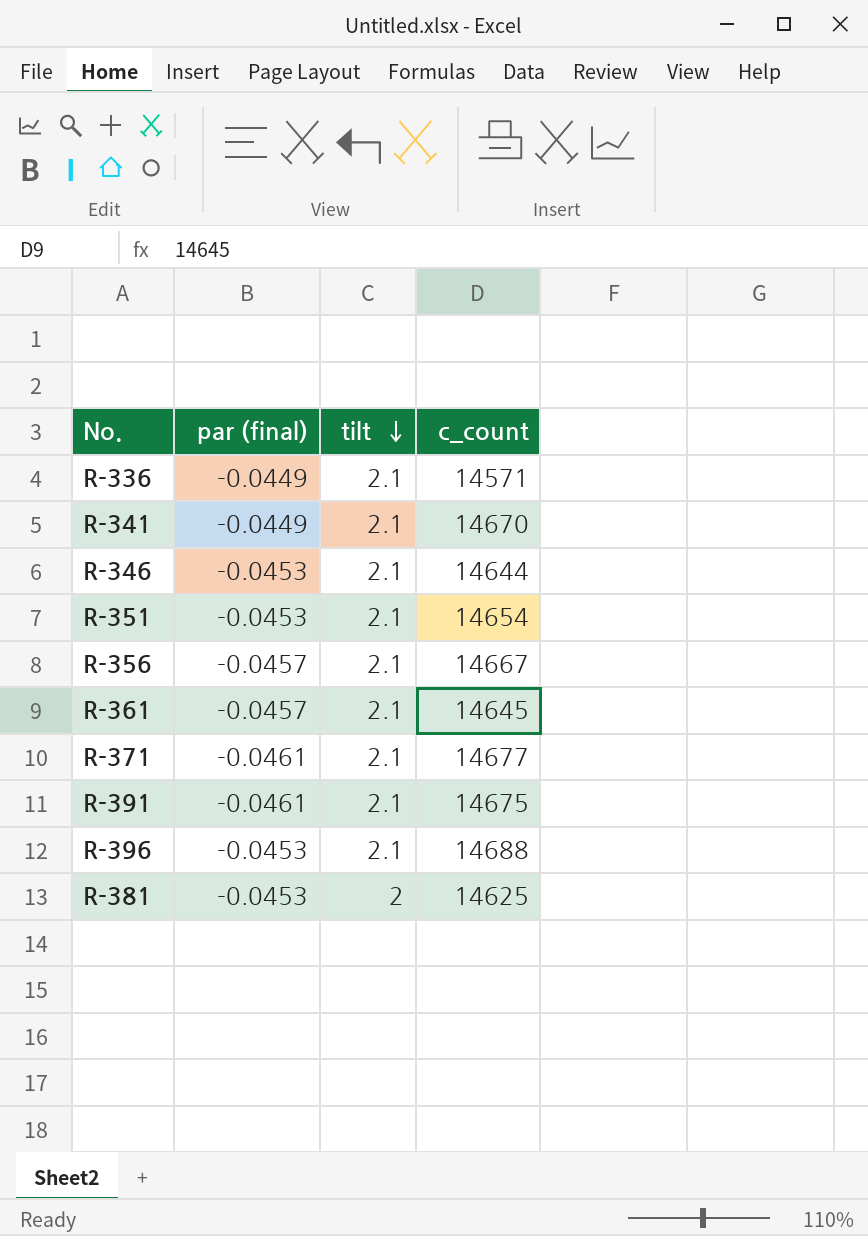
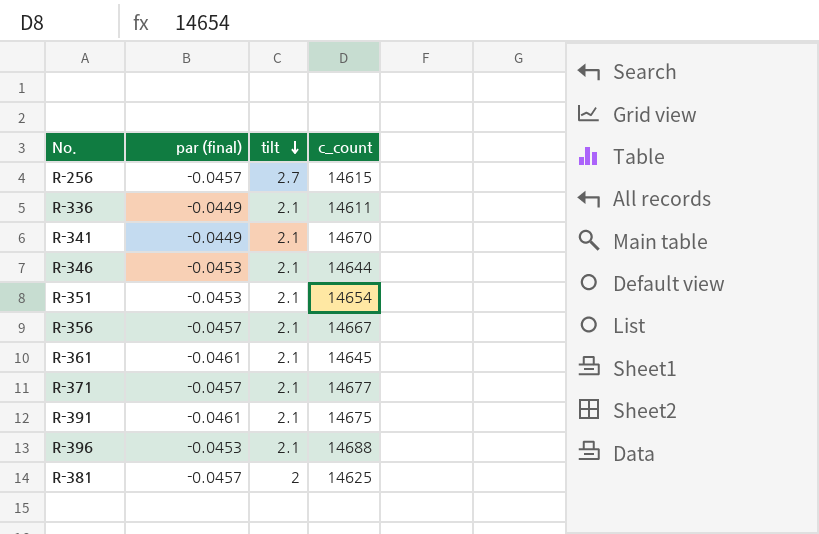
row R-256: none -> -0.0457 | 2.7 | 14615
R-336 | c_count: 14571 -> 14611
R-361 | par (final): -0.0457 -> -0.0461
R-371 | par (final): -0.0461 -> -0.0457
R-381 | par (final): -0.0453 -> -0.0457

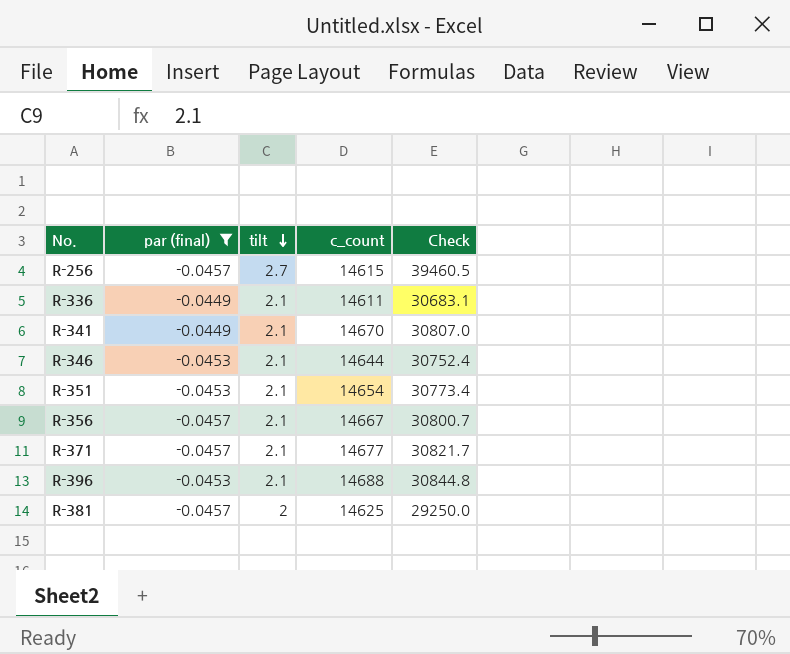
filter: none -> par (final) != -0.0461
column Check | formula: none -> [tilt] * [c_count]

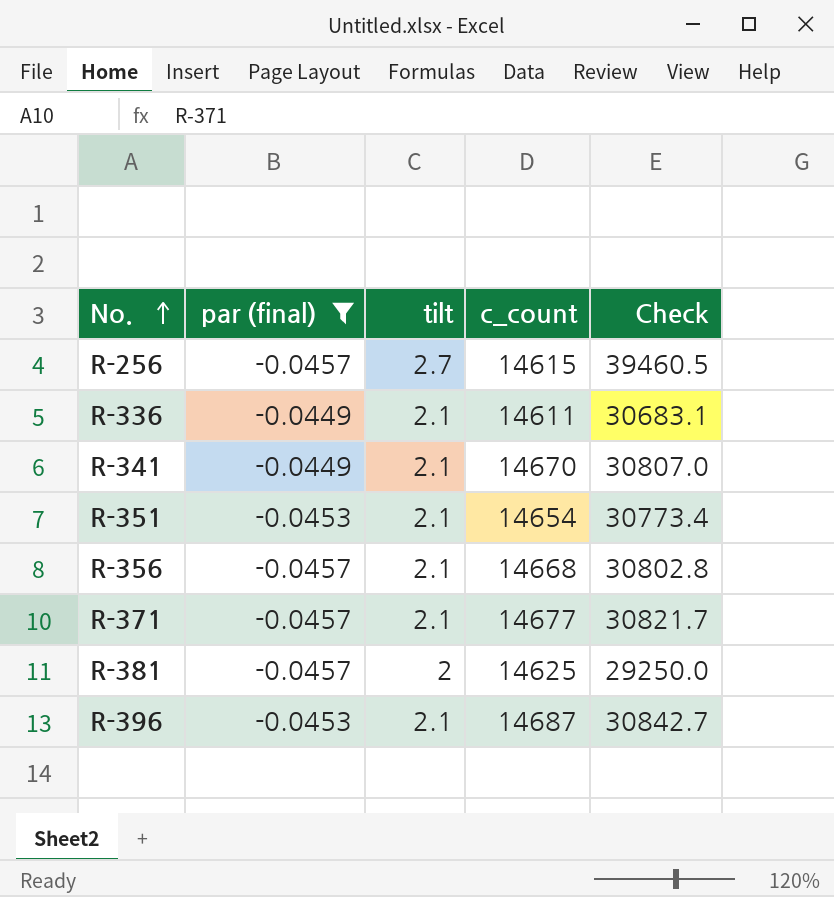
row order: tilt descending -> No. ascending
row R-346: -0.0453 | 2.1 | 14644 | 30752.4 -> none
R-356 | c_count: 14667 -> 14668
R-356 | Check: 30800.7 -> 30802.8
R-396 | c_count: 14688 -> 14687
R-396 | Check: 30844.8 -> 30842.7

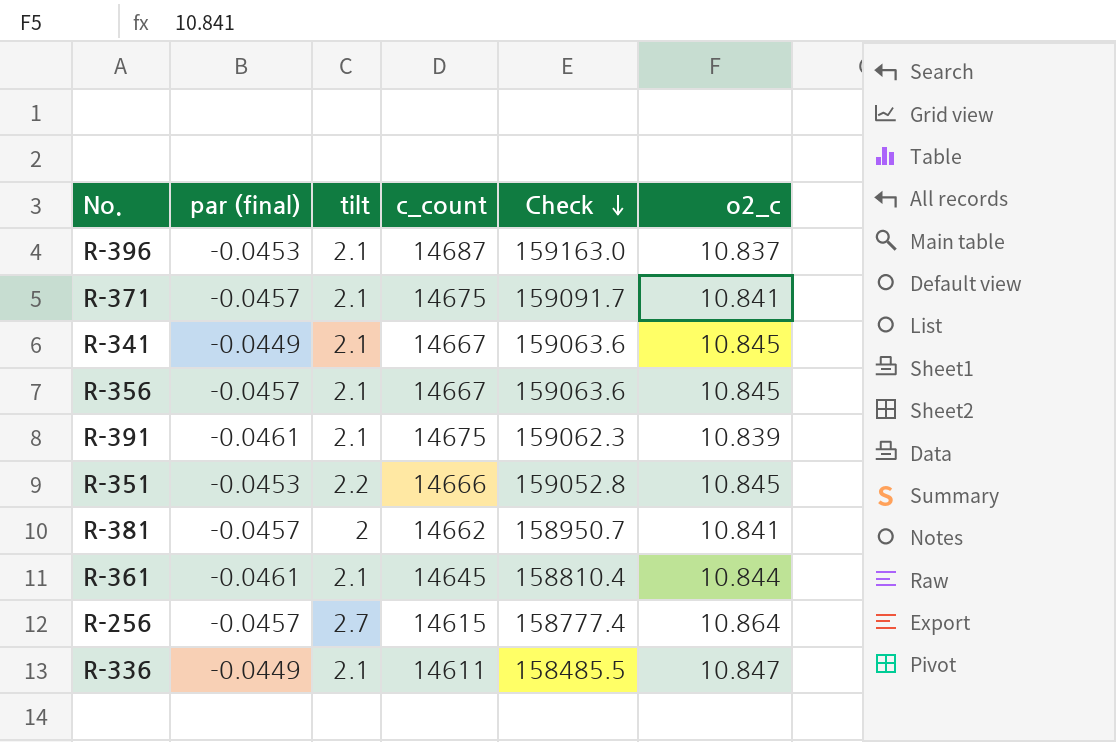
filter: par (final) != -0.0461 -> none
row order: No. ascending -> Check descending
column Check | formula: [tilt] * [c_count] -> [c_count] * [o2_c]
column o2_c | position: none -> 6
R-371 | c_count: 14677 -> 14675
R-341 | c_count: 14670 -> 14667
R-356 | c_count: 14668 -> 14667
R-351 | tilt: 2.1 -> 2.2
R-351 | c_count: 14654 -> 14666
R-381 | c_count: 14625 -> 14662

